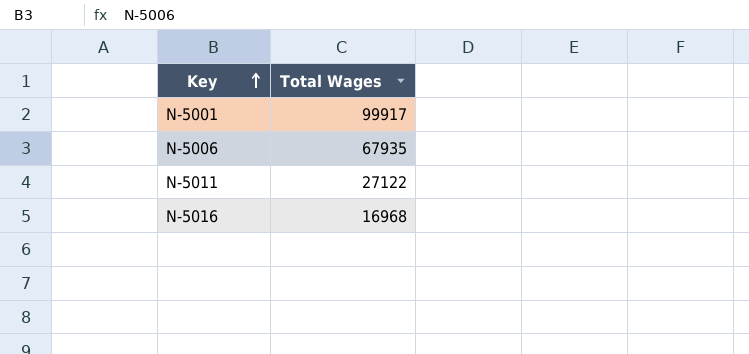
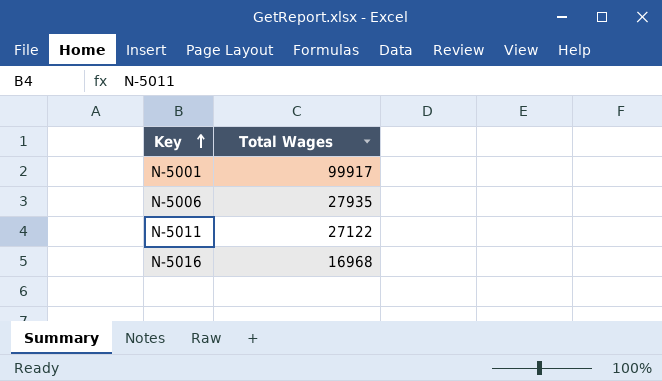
N-5006 | Total Wages: 67935 -> 27935

